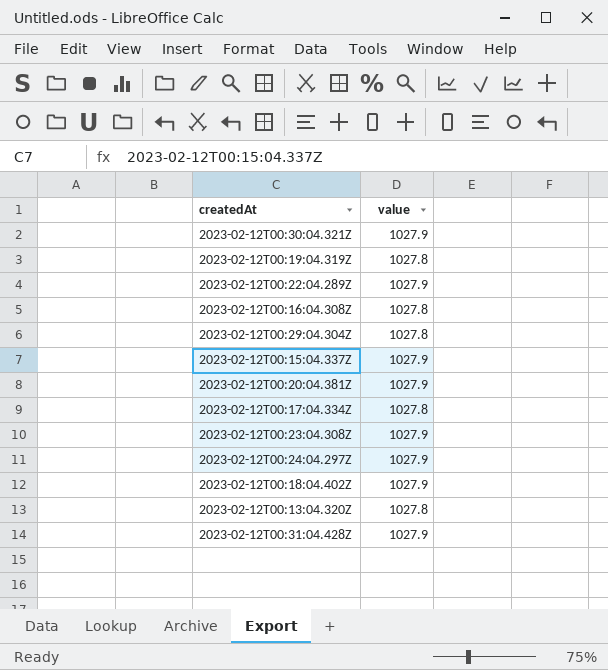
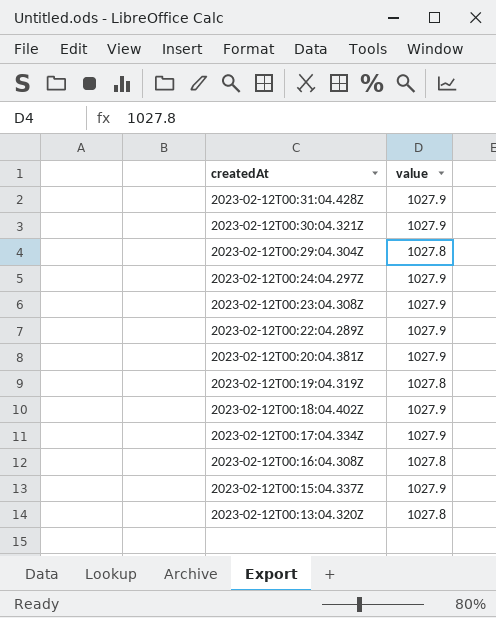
row order: none -> createdAt descending
2023-02-12T00:17:04.334Z | value: 1027.8 -> 1027.9

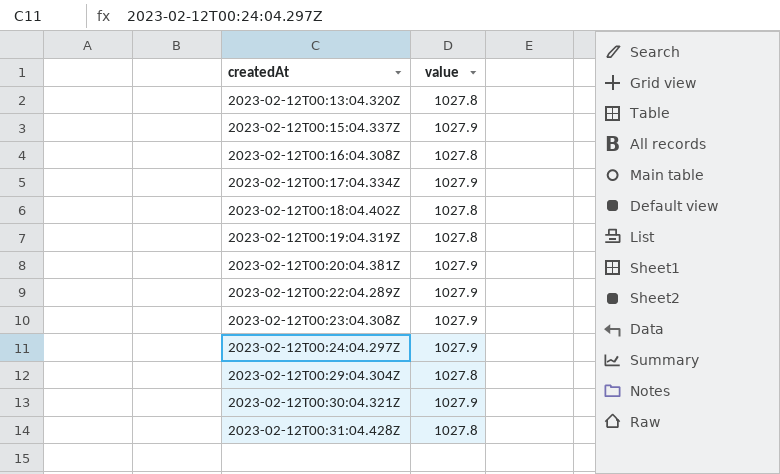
row order: createdAt descending -> createdAt ascending
2023-02-12T00:18:04.402Z | value: 1027.9 -> 1027.8
2023-02-12T00:31:04.428Z | value: 1027.9 -> 1027.8

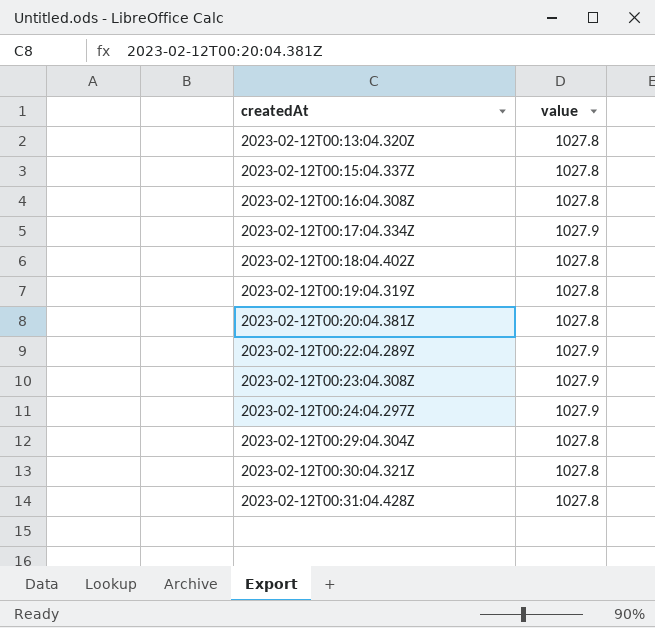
2023-02-12T00:15:04.337Z | value: 1027.9 -> 1027.8
2023-02-12T00:20:04.381Z | value: 1027.9 -> 1027.8
2023-02-12T00:30:04.321Z | value: 1027.9 -> 1027.8

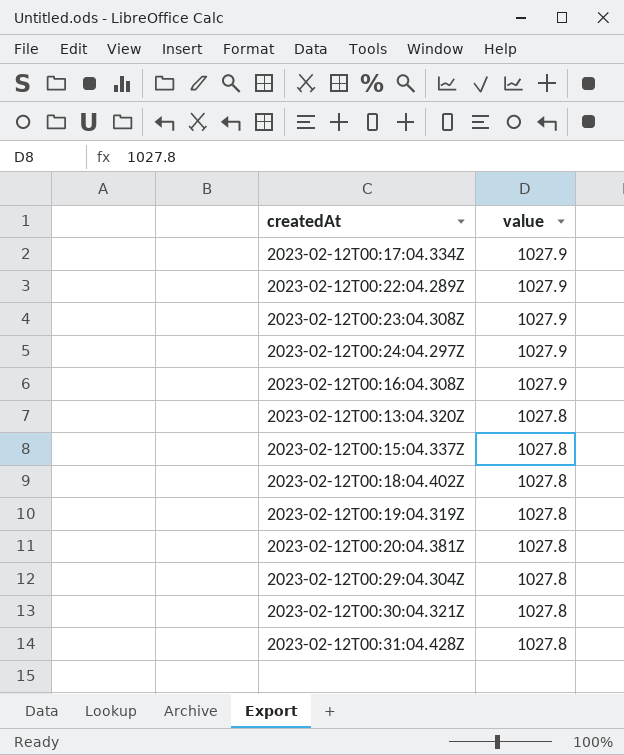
row order: createdAt ascending -> value descending
2023-02-12T00:16:04.308Z | value: 1027.8 -> 1027.9

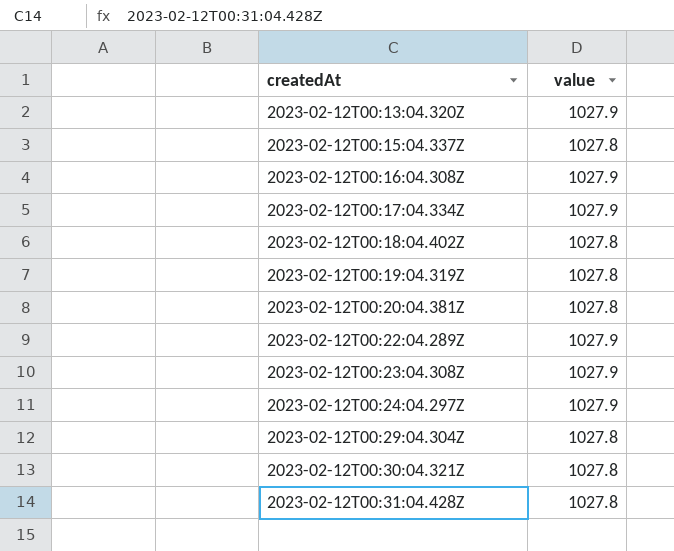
row order: value descending -> createdAt ascending
2023-02-12T00:13:04.320Z | value: 1027.8 -> 1027.9

